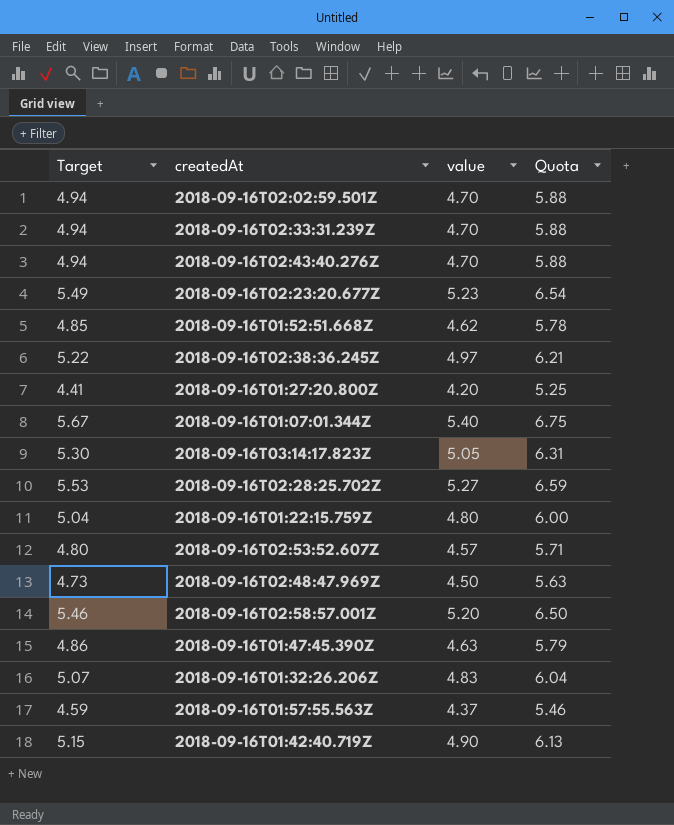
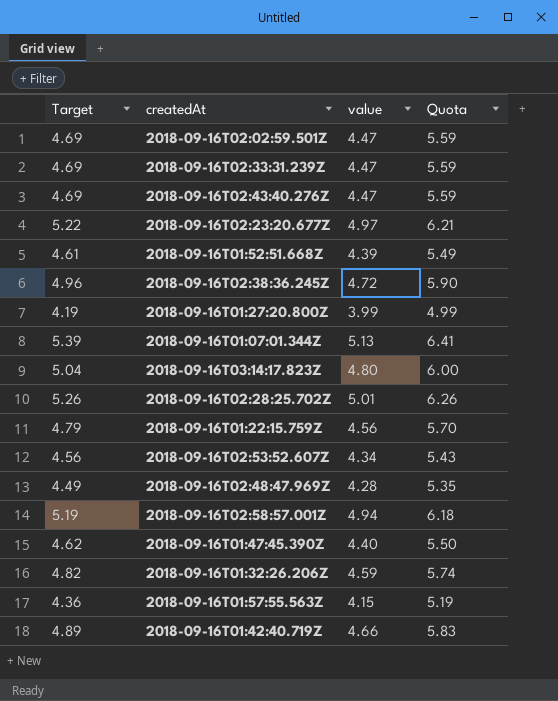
2018-09-16T02:02:59.501Z | Target: 4.94 -> 4.69
2018-09-16T02:02:59.501Z | value: 4.70 -> 4.47
2018-09-16T02:02:59.501Z | Quota: 5.88 -> 5.59
2018-09-16T02:33:31.239Z | Target: 4.94 -> 4.69
2018-09-16T02:33:31.239Z | value: 4.70 -> 4.47
2018-09-16T02:33:31.239Z | Quota: 5.88 -> 5.59
2018-09-16T02:43:40.276Z | Target: 4.94 -> 4.69
2018-09-16T02:43:40.276Z | value: 4.70 -> 4.47
2018-09-16T02:43:40.276Z | Quota: 5.88 -> 5.59
2018-09-16T02:23:20.677Z | Target: 5.49 -> 5.22
2018-09-16T02:23:20.677Z | value: 5.23 -> 4.97
2018-09-16T02:23:20.677Z | Quota: 6.54 -> 6.21
2018-09-16T01:52:51.668Z | Target: 4.85 -> 4.61
2018-09-16T01:52:51.668Z | value: 4.62 -> 4.39
2018-09-16T01:52:51.668Z | Quota: 5.78 -> 5.49
2018-09-16T02:38:36.245Z | Target: 5.22 -> 4.96
2018-09-16T02:38:36.245Z | value: 4.97 -> 4.72
2018-09-16T02:38:36.245Z | Quota: 6.21 -> 5.90
2018-09-16T01:27:20.800Z | Target: 4.41 -> 4.19
2018-09-16T01:27:20.800Z | value: 4.20 -> 3.99
2018-09-16T01:27:20.800Z | Quota: 5.25 -> 4.99
2018-09-16T01:07:01.344Z | Target: 5.67 -> 5.39
2018-09-16T01:07:01.344Z | value: 5.40 -> 5.13
2018-09-16T01:07:01.344Z | Quota: 6.75 -> 6.41
2018-09-16T03:14:17.823Z | Target: 5.30 -> 5.04
2018-09-16T03:14:17.823Z | value: 5.05 -> 4.80
2018-09-16T03:14:17.823Z | Quota: 6.31 -> 6.00
2018-09-16T02:28:25.702Z | Target: 5.53 -> 5.26
2018-09-16T02:28:25.702Z | value: 5.27 -> 5.01
2018-09-16T02:28:25.702Z | Quota: 6.59 -> 6.26
2018-09-16T01:22:15.759Z | Target: 5.04 -> 4.79
2018-09-16T01:22:15.759Z | value: 4.80 -> 4.56
2018-09-16T01:22:15.759Z | Quota: 6.00 -> 5.70
2018-09-16T02:53:52.607Z | Target: 4.80 -> 4.56
2018-09-16T02:53:52.607Z | value: 4.57 -> 4.34
2018-09-16T02:53:52.607Z | Quota: 5.71 -> 5.43
2018-09-16T02:48:47.969Z | Target: 4.73 -> 4.49
2018-09-16T02:48:47.969Z | value: 4.50 -> 4.28
2018-09-16T02:48:47.969Z | Quota: 5.63 -> 5.35
2018-09-16T02:58:57.001Z | Target: 5.46 -> 5.19
2018-09-16T02:58:57.001Z | value: 5.20 -> 4.94
2018-09-16T02:58:57.001Z | Quota: 6.50 -> 6.18
2018-09-16T01:47:45.390Z | Target: 4.86 -> 4.62
2018-09-16T01:47:45.390Z | value: 4.63 -> 4.40
2018-09-16T01:47:45.390Z | Quota: 5.79 -> 5.50
2018-09-16T01:32:26.206Z | Target: 5.07 -> 4.82
2018-09-16T01:32:26.206Z | value: 4.83 -> 4.59
2018-09-16T01:32:26.206Z | Quota: 6.04 -> 5.74
2018-09-16T01:57:55.563Z | Target: 4.59 -> 4.36
2018-09-16T01:57:55.563Z | value: 4.37 -> 4.15
2018-09-16T01:57:55.563Z | Quota: 5.46 -> 5.19
2018-09-16T01:42:40.719Z | Target: 5.15 -> 4.89
2018-09-16T01:42:40.719Z | value: 4.90 -> 4.66
2018-09-16T01:42:40.719Z | Quota: 6.13 -> 5.83

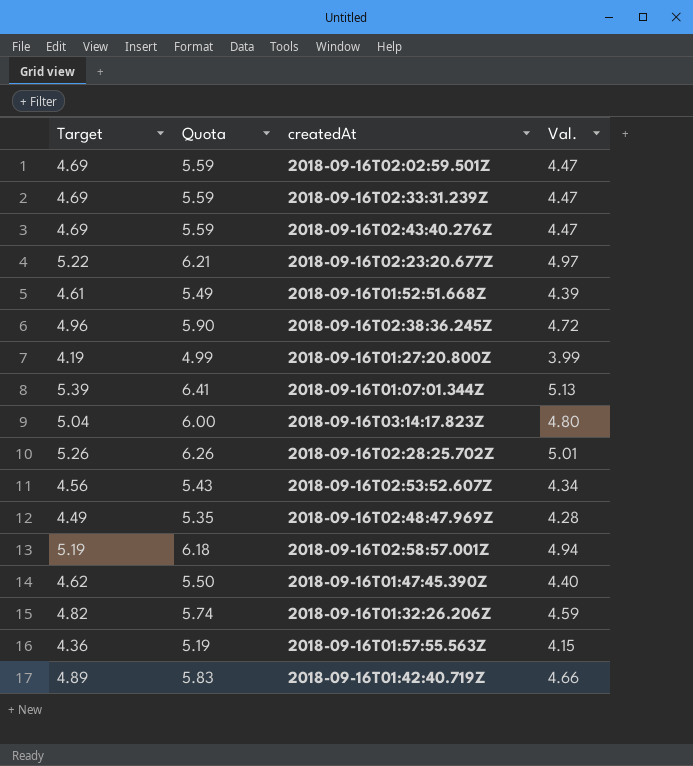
column Quota | position: 4 -> 2
column name: value -> Val.
row 2018-09-16T01:22:15.759Z: 4.79 | 4.56 | 5.70 -> none

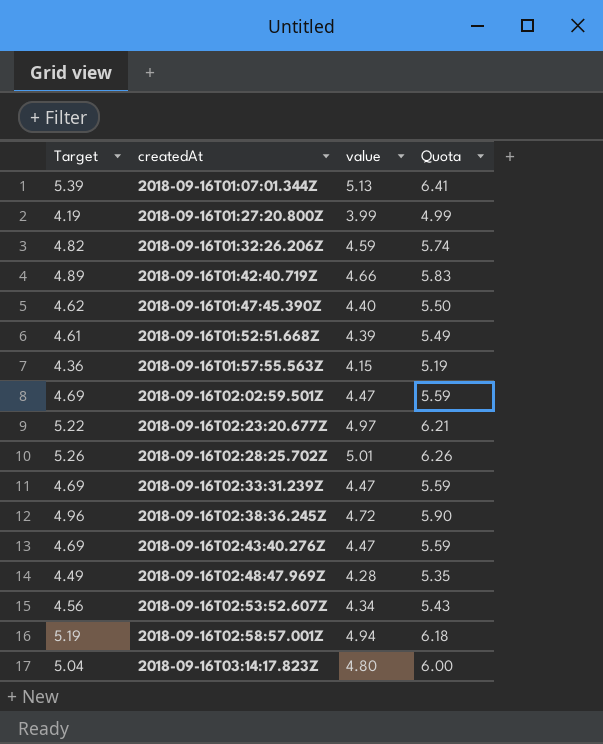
row order: none -> createdAt ascending
column name: Val. -> value
column Quota | position: 2 -> 4

